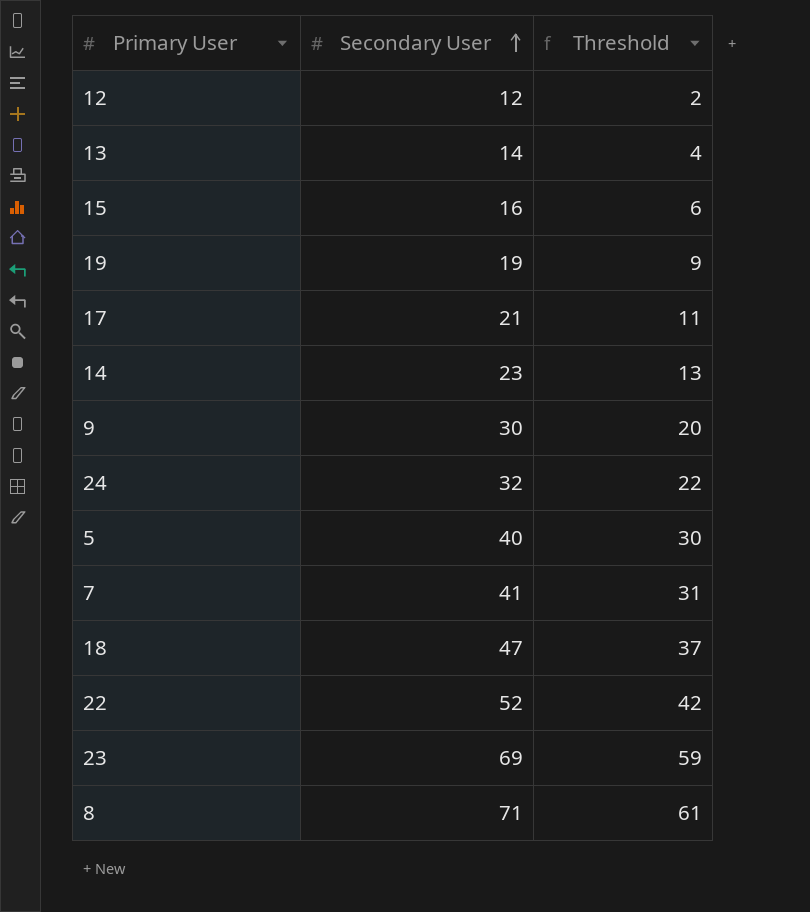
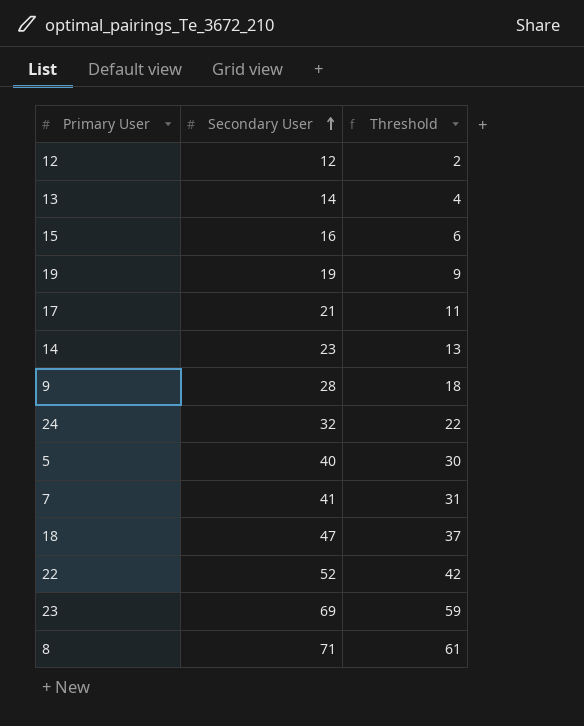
9 | Secondary User: 30 -> 28
9 | Threshold: 20 -> 18

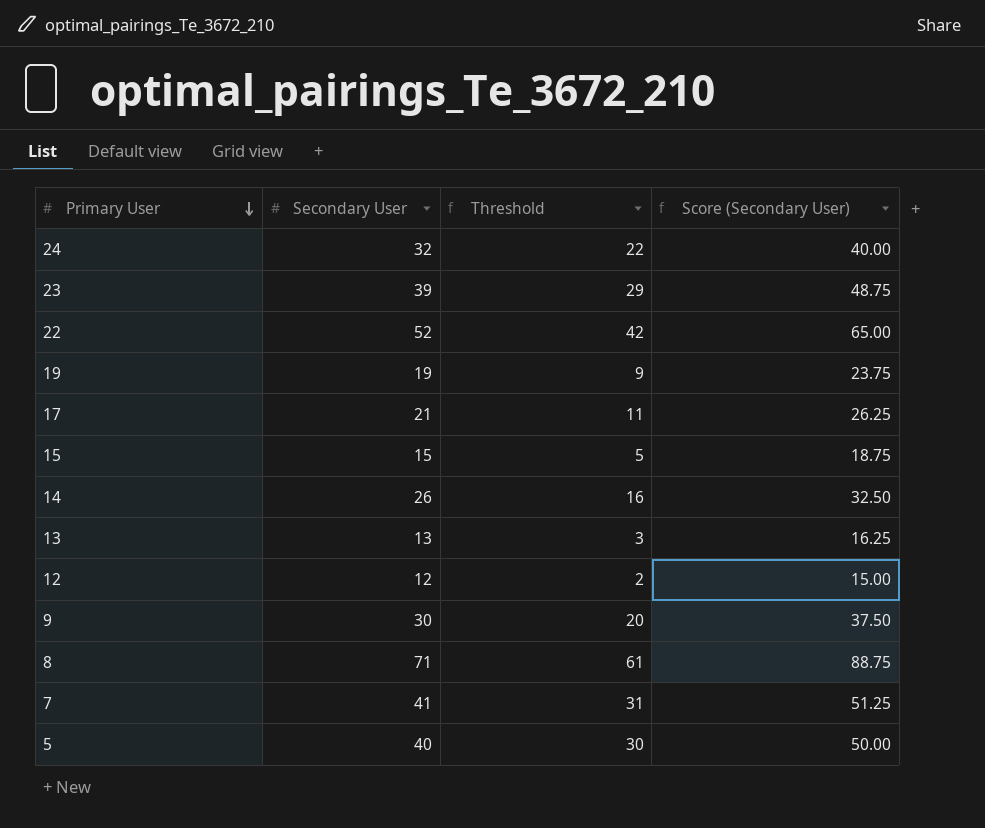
row order: Secondary User ascending -> Primary User descending
column Score (Secondary User) | formula: none -> [Secondary User] * 1.25
row 18: 47 | 37 -> none
23 | Secondary User: 69 -> 39
23 | Threshold: 59 -> 29
15 | Secondary User: 16 -> 15
15 | Threshold: 6 -> 5
14 | Secondary User: 23 -> 26
14 | Threshold: 13 -> 16
13 | Secondary User: 14 -> 13
13 | Threshold: 4 -> 3
9 | Secondary User: 28 -> 30
9 | Threshold: 18 -> 20

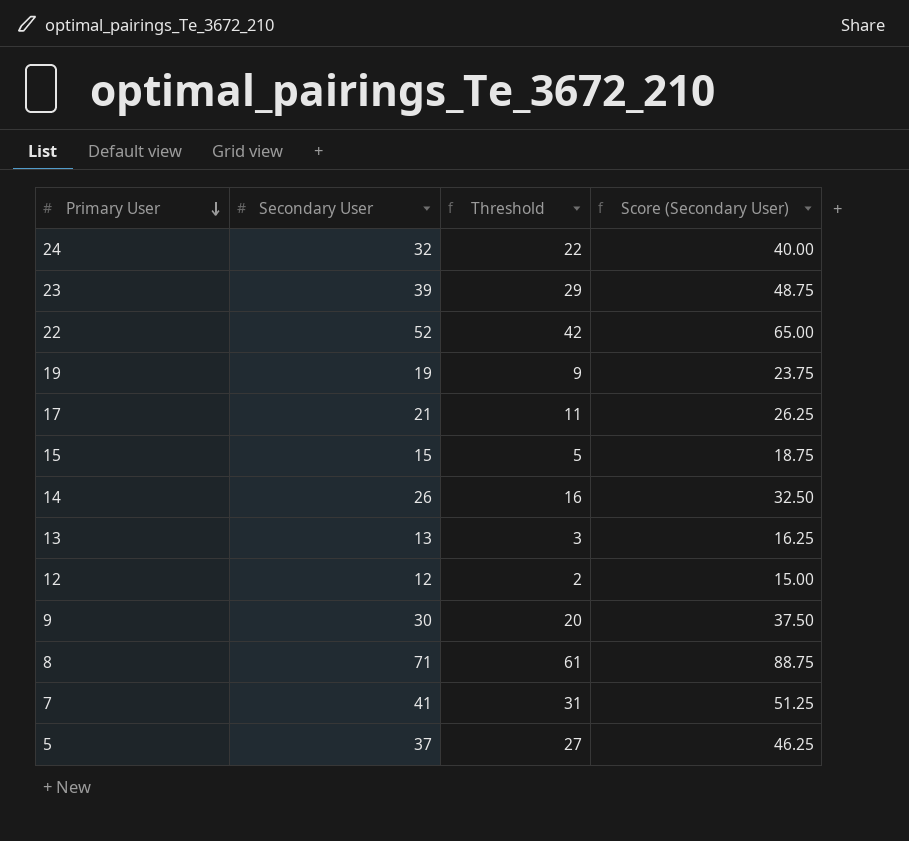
5 | Secondary User: 40 -> 37
5 | Threshold: 30 -> 27
5 | Score (Secondary User): 50.00 -> 46.25

